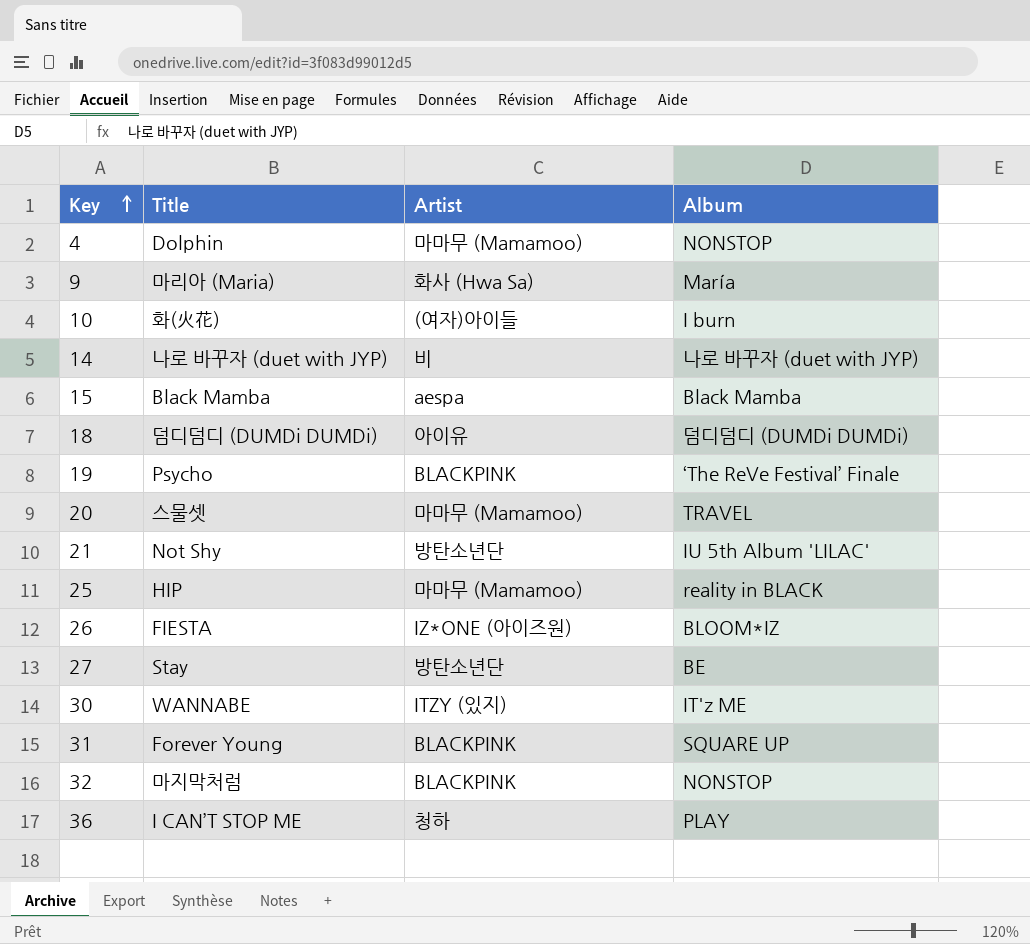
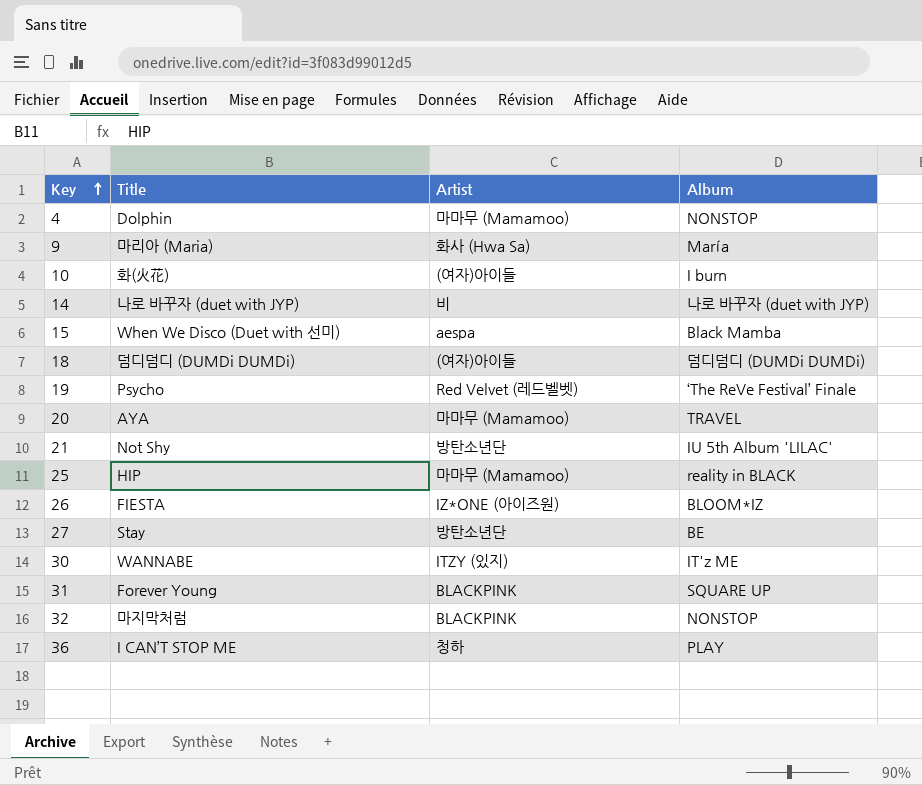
15 | Title: Black Mamba -> When We Disco (Duet with 선미)
18 | Artist: 아이유 -> (여자)아이들
19 | Artist: BLACKPINK -> Red Velvet (레드벨벳)
20 | Title: 스물셋 -> AYA

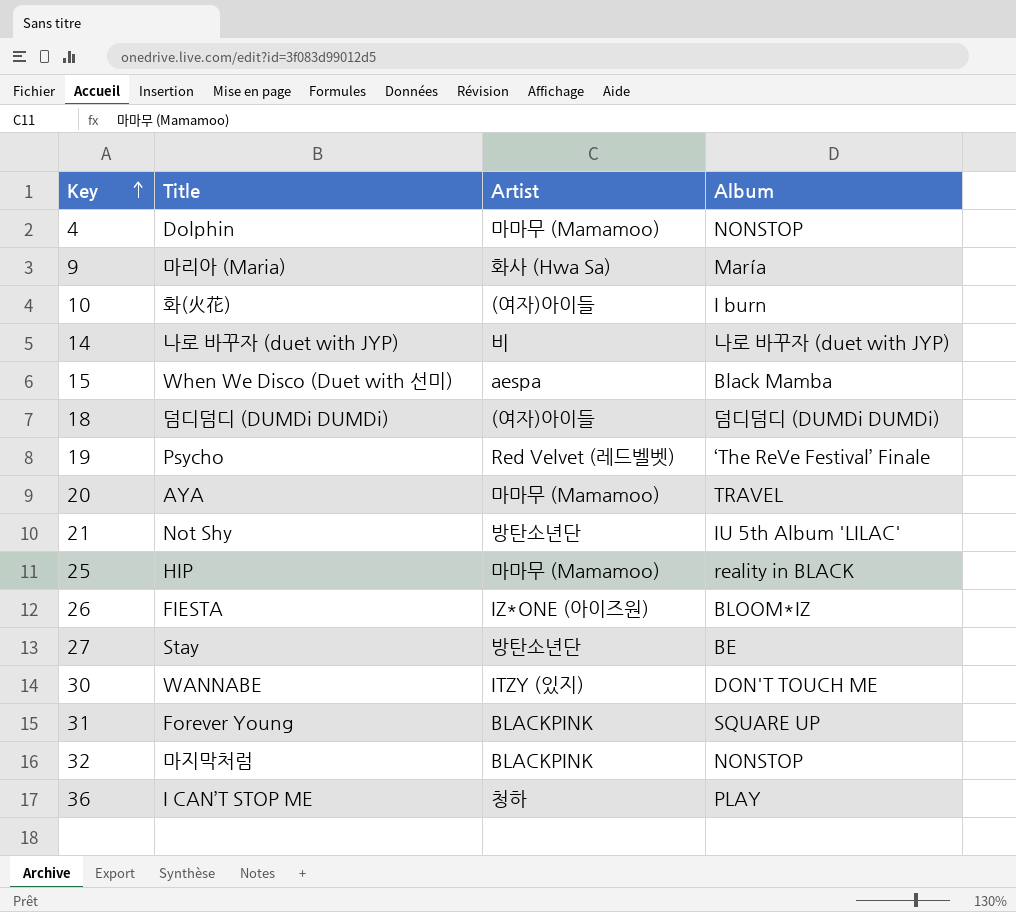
30 | Album: IT'z ME -> DON'T TOUCH ME

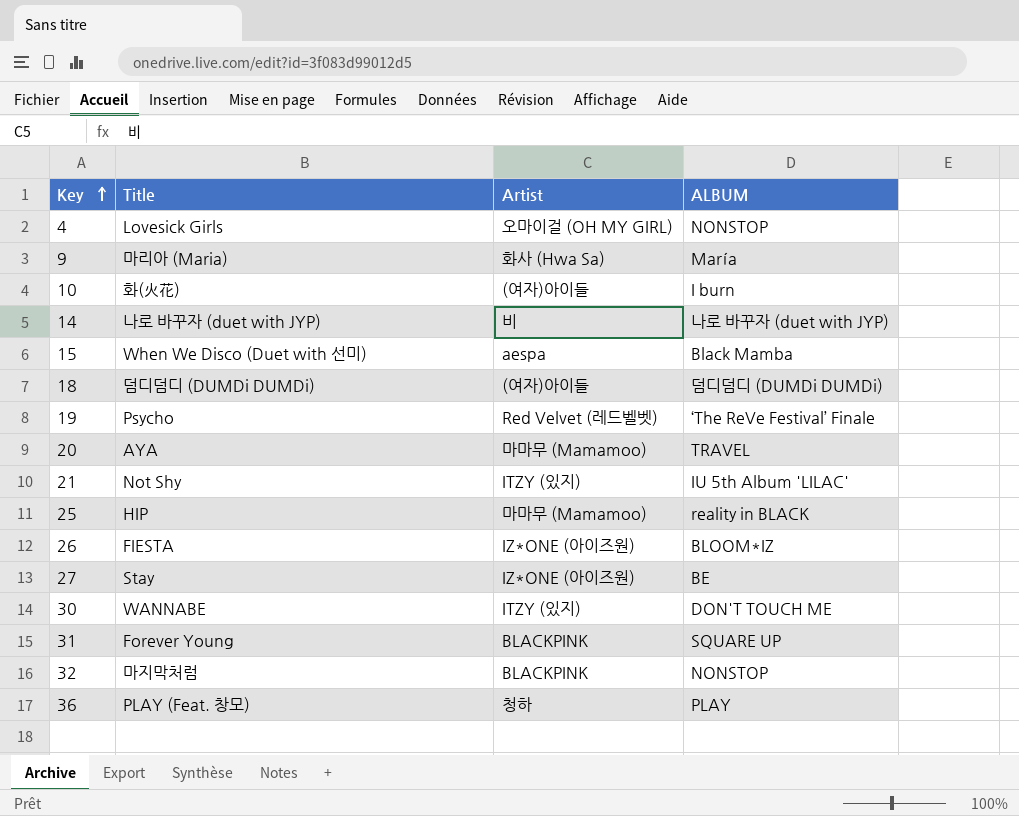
column name: Album -> ALBUM
4 | Title: Dolphin -> Lovesick Girls
4 | Artist: 마마무 (Mamamoo) -> 오마이걸 (OH MY GIRL)
21 | Artist: 방탄소년단 -> ITZY (있지)
27 | Artist: 방탄소년단 -> IZ*ONE (아이즈원)
36 | Title: I CAN’T STOP ME -> PLAY (Feat. 창모)

